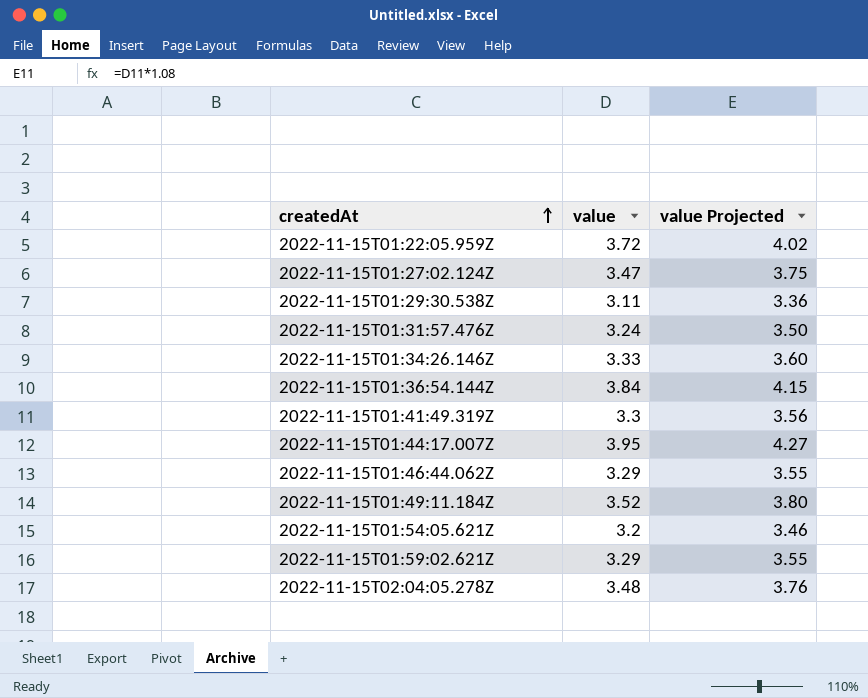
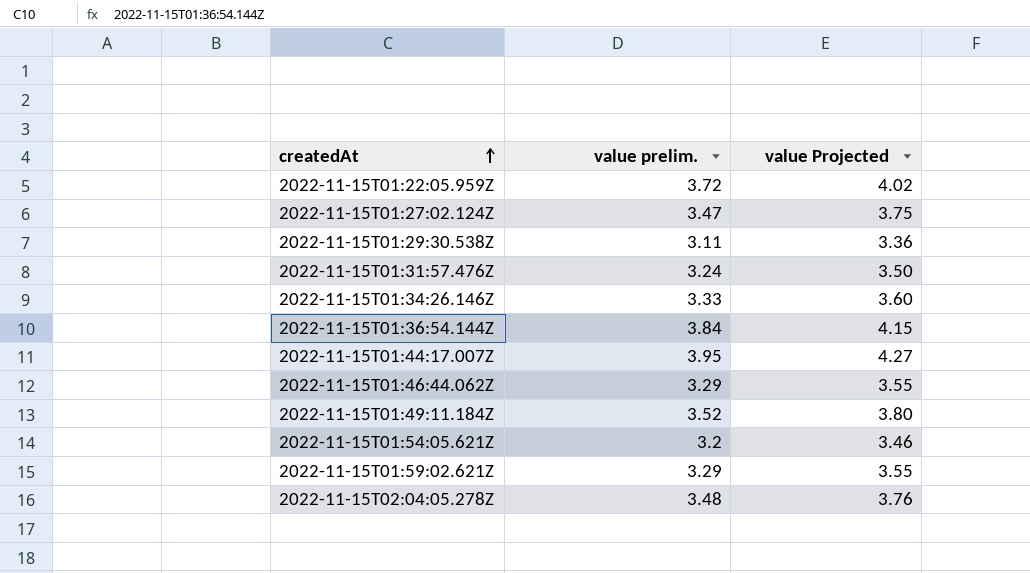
column name: value -> value prelim.
row 2022-11-15T01:41:49.319Z: 3.3 | 3.56 -> none

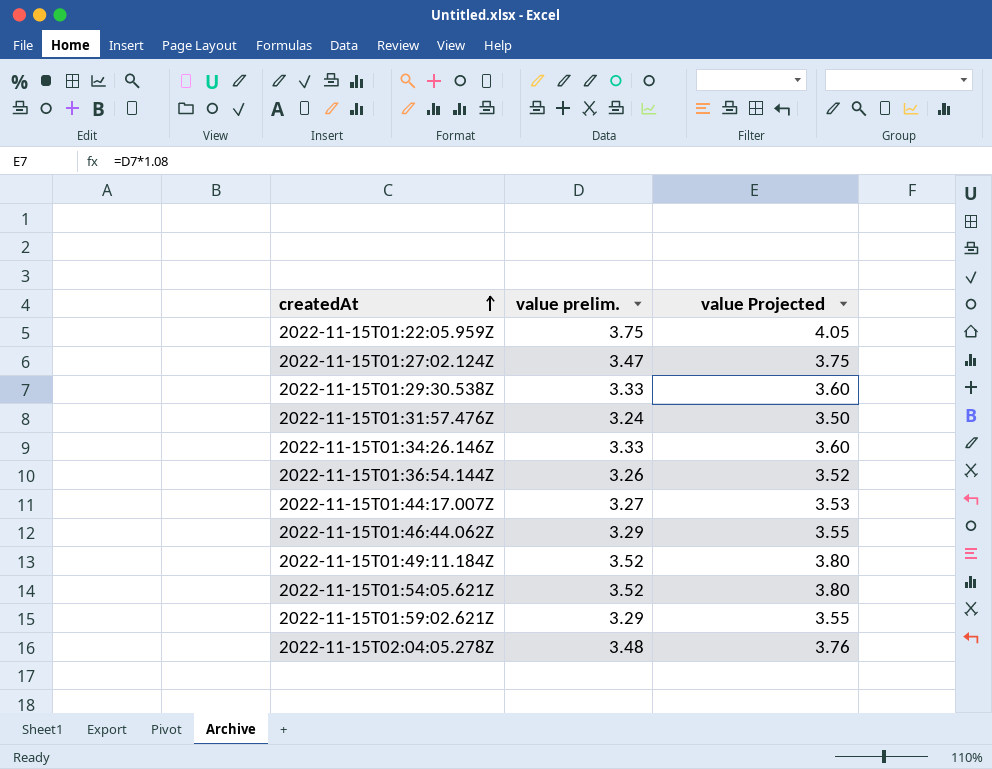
2022-11-15T01:22:05.959Z | value prelim.: 3.72 -> 3.75
2022-11-15T01:22:05.959Z | value Projected: 4.02 -> 4.05
2022-11-15T01:29:30.538Z | value prelim.: 3.11 -> 3.33
2022-11-15T01:29:30.538Z | value Projected: 3.36 -> 3.60
2022-11-15T01:36:54.144Z | value prelim.: 3.84 -> 3.26
2022-11-15T01:36:54.144Z | value Projected: 4.15 -> 3.52
2022-11-15T01:44:17.007Z | value prelim.: 3.95 -> 3.27
2022-11-15T01:44:17.007Z | value Projected: 4.27 -> 3.53
2022-11-15T01:54:05.621Z | value prelim.: 3.2 -> 3.52
2022-11-15T01:54:05.621Z | value Projected: 3.46 -> 3.80

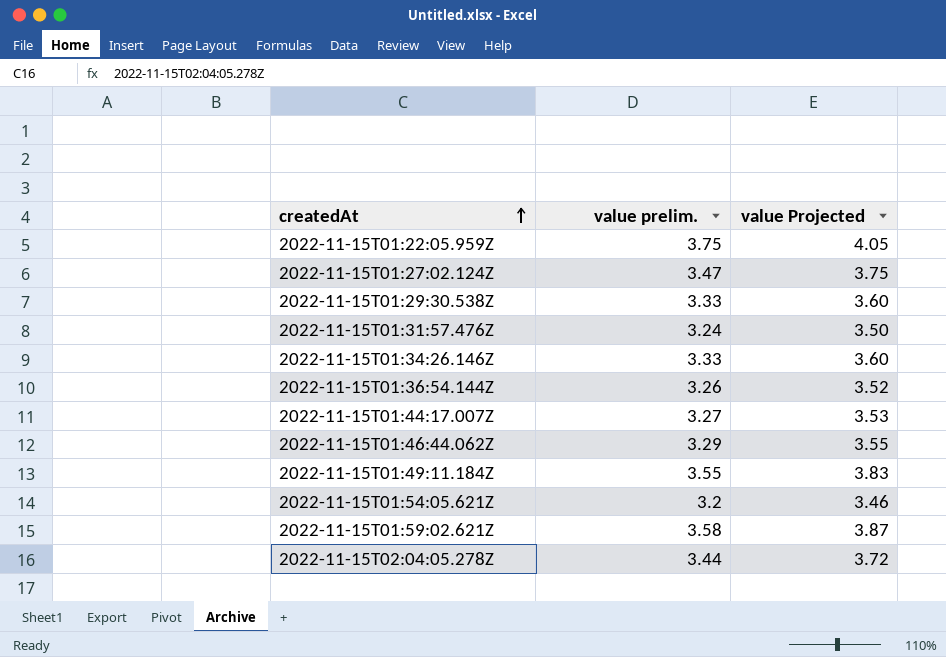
2022-11-15T01:49:11.184Z | value prelim.: 3.52 -> 3.55
2022-11-15T01:49:11.184Z | value Projected: 3.80 -> 3.83
2022-11-15T01:54:05.621Z | value prelim.: 3.52 -> 3.2
2022-11-15T01:54:05.621Z | value Projected: 3.80 -> 3.46
2022-11-15T01:59:02.621Z | value prelim.: 3.29 -> 3.58
2022-11-15T01:59:02.621Z | value Projected: 3.55 -> 3.87
2022-11-15T02:04:05.278Z | value prelim.: 3.48 -> 3.44
2022-11-15T02:04:05.278Z | value Projected: 3.76 -> 3.72

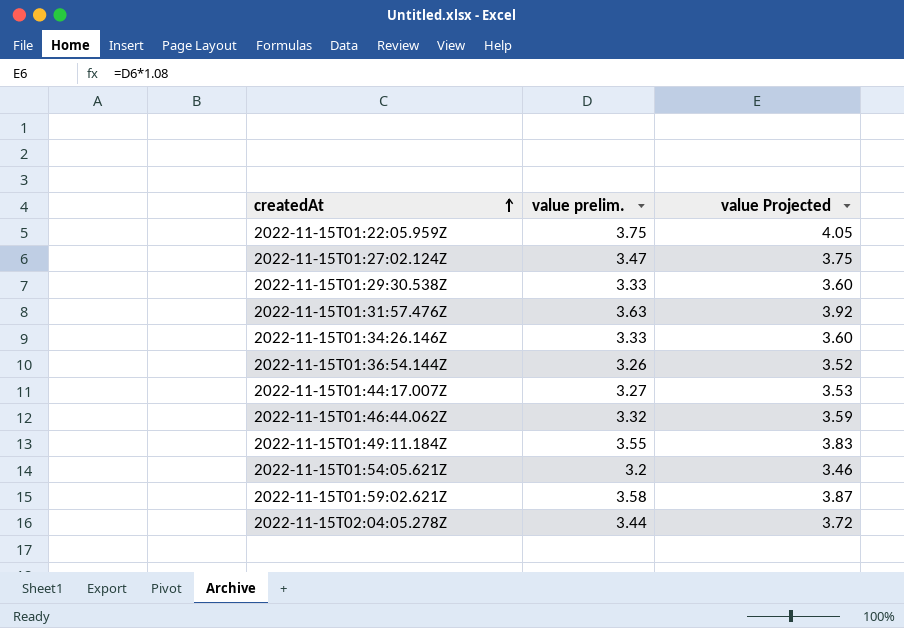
2022-11-15T01:31:57.476Z | value prelim.: 3.24 -> 3.63
2022-11-15T01:31:57.476Z | value Projected: 3.50 -> 3.92
2022-11-15T01:46:44.062Z | value prelim.: 3.29 -> 3.32
2022-11-15T01:46:44.062Z | value Projected: 3.55 -> 3.59

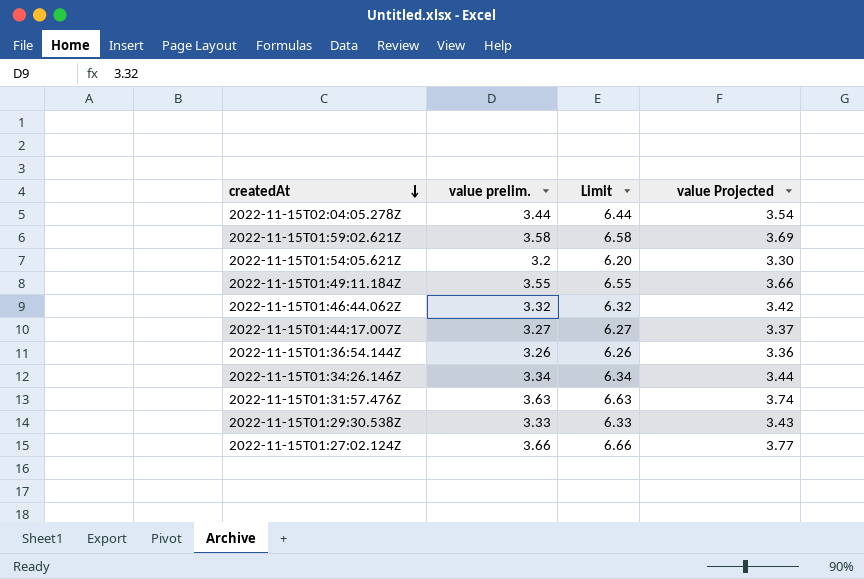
row order: createdAt ascending -> createdAt descending
column Limit | formula: none -> [value prelim.] + 3
column value Projected | formula: [value prelim.] * 1.08 -> [value prelim.] * 1.03
row 2022-11-15T01:22:05.959Z: 3.75 | 4.05 -> none
2022-11-15T01:34:26.146Z | value prelim.: 3.33 -> 3.34
2022-11-15T01:27:02.124Z | value prelim.: 3.47 -> 3.66

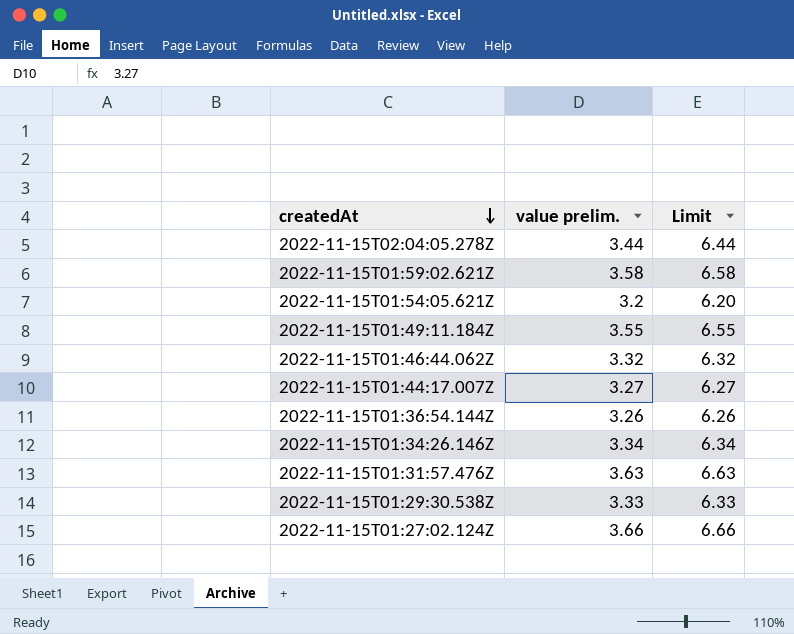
column value Projected | formula: [value prelim.] * 1.03 -> none

